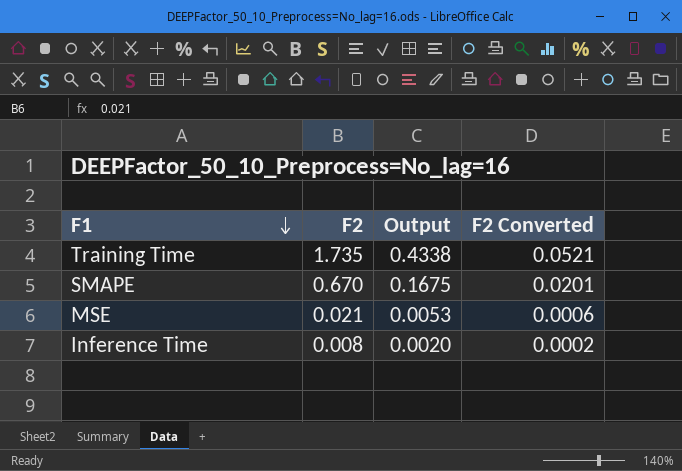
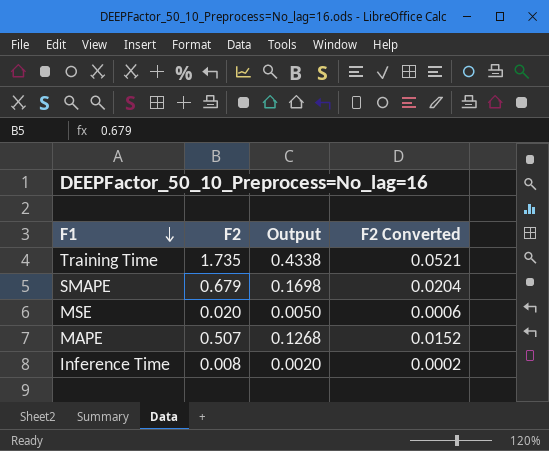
SMAPE | F2: 0.670 -> 0.679
SMAPE | Output: 0.1675 -> 0.1698
SMAPE | F2 Converted: 0.0201 -> 0.0204
MSE | F2: 0.021 -> 0.020
MSE | Output: 0.0053 -> 0.0050
row MAPE: none -> 0.507 | 0.1268 | 0.0152

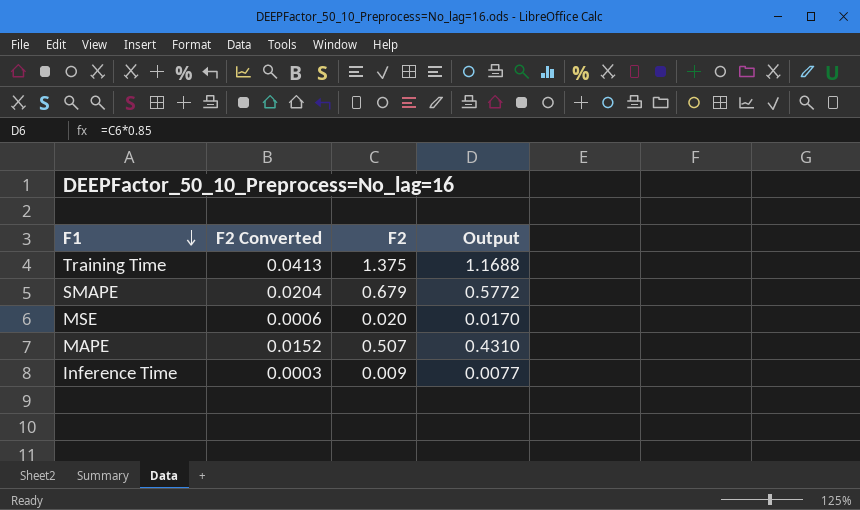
column F2 Converted | position: 4 -> 2
column Output | formula: [F2] * 0.25 -> [F2] * 0.85
Training Time | F2 Converted: 0.0521 -> 0.0413
Training Time | F2: 1.735 -> 1.375
Inference Time | F2 Converted: 0.0002 -> 0.0003
Inference Time | F2: 0.008 -> 0.009

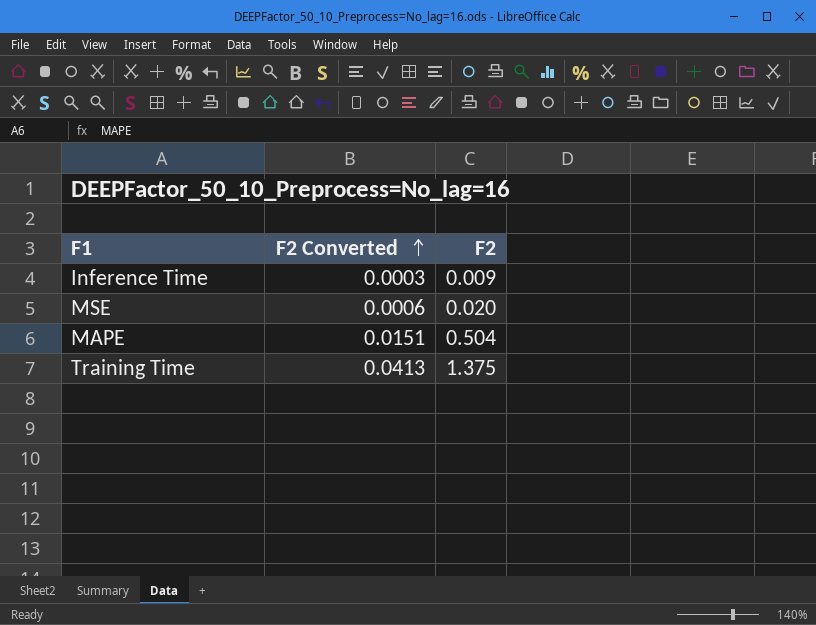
row order: F1 descending -> F2 Converted ascending
column Output | formula: [F2] * 0.85 -> none
row SMAPE: 0.0204 | 0.679 | 0.5772 -> none
MAPE | F2 Converted: 0.0152 -> 0.0151
MAPE | F2: 0.507 -> 0.504

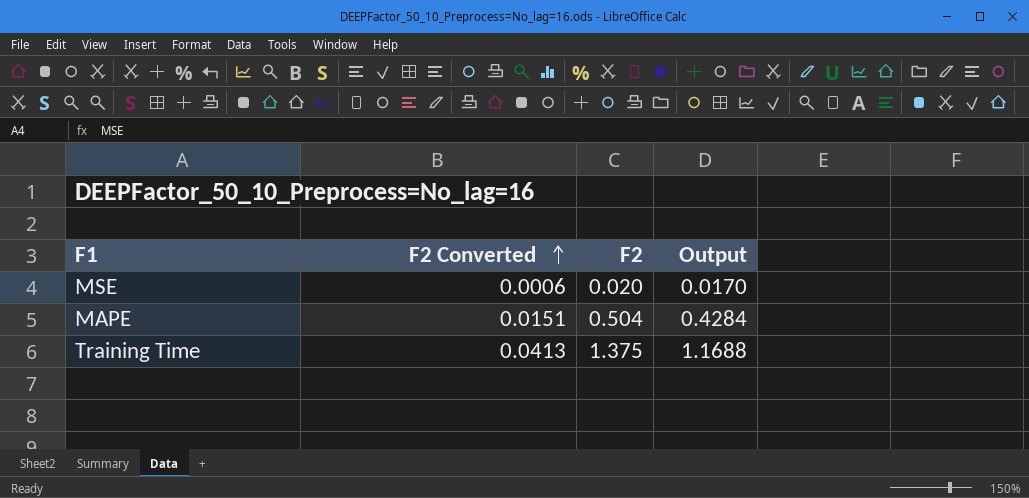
column Output | formula: none -> [F2] * 0.85
row Inference Time: 0.0003 | 0.009 -> none

